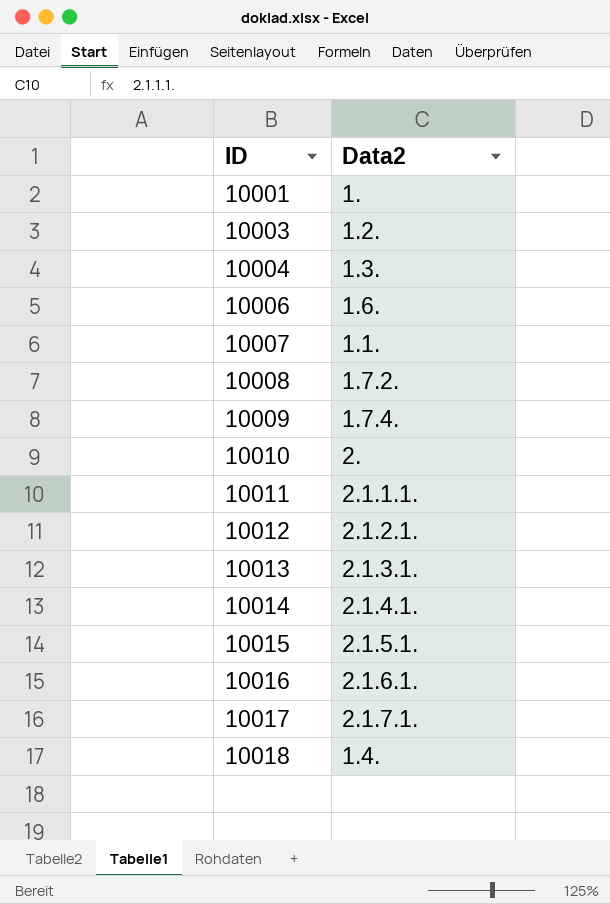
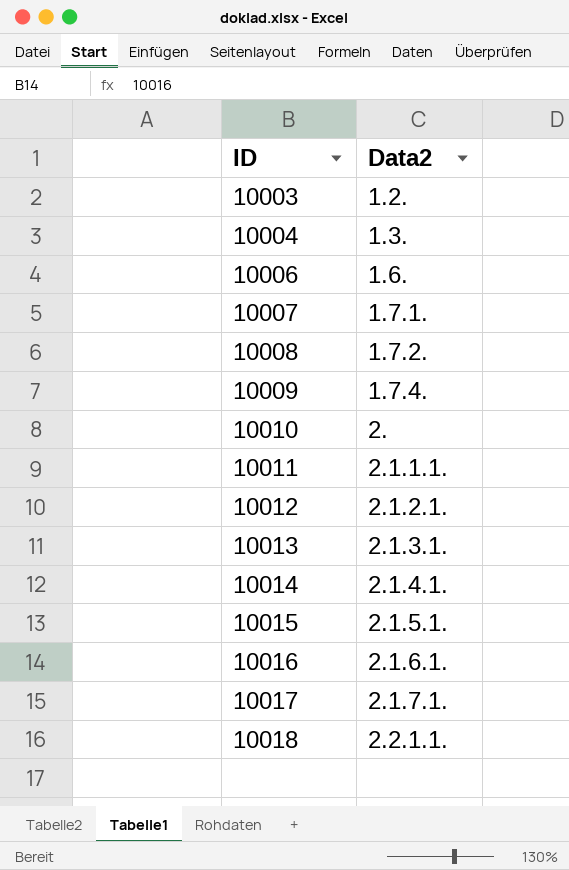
row 10001: 1. -> none
10007 | Data2: 1.1. -> 1.7.1.
10018 | Data2: 1.4. -> 2.2.1.1.

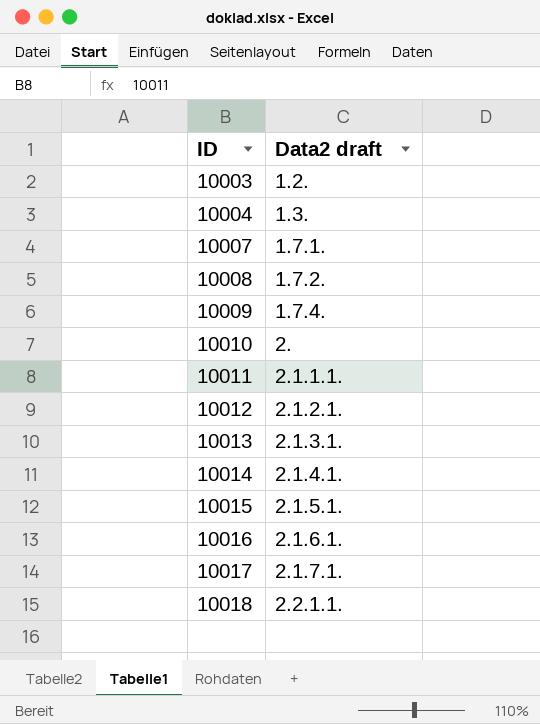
column name: Data2 -> Data2 draft
row 10006: 1.6. -> none

